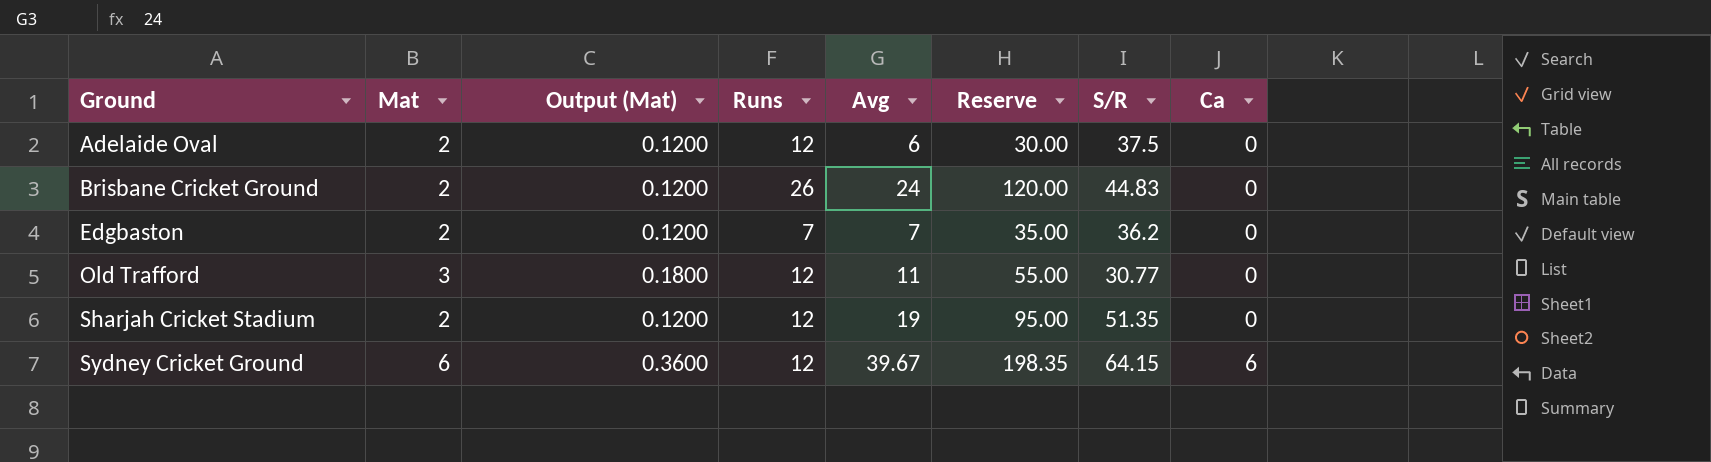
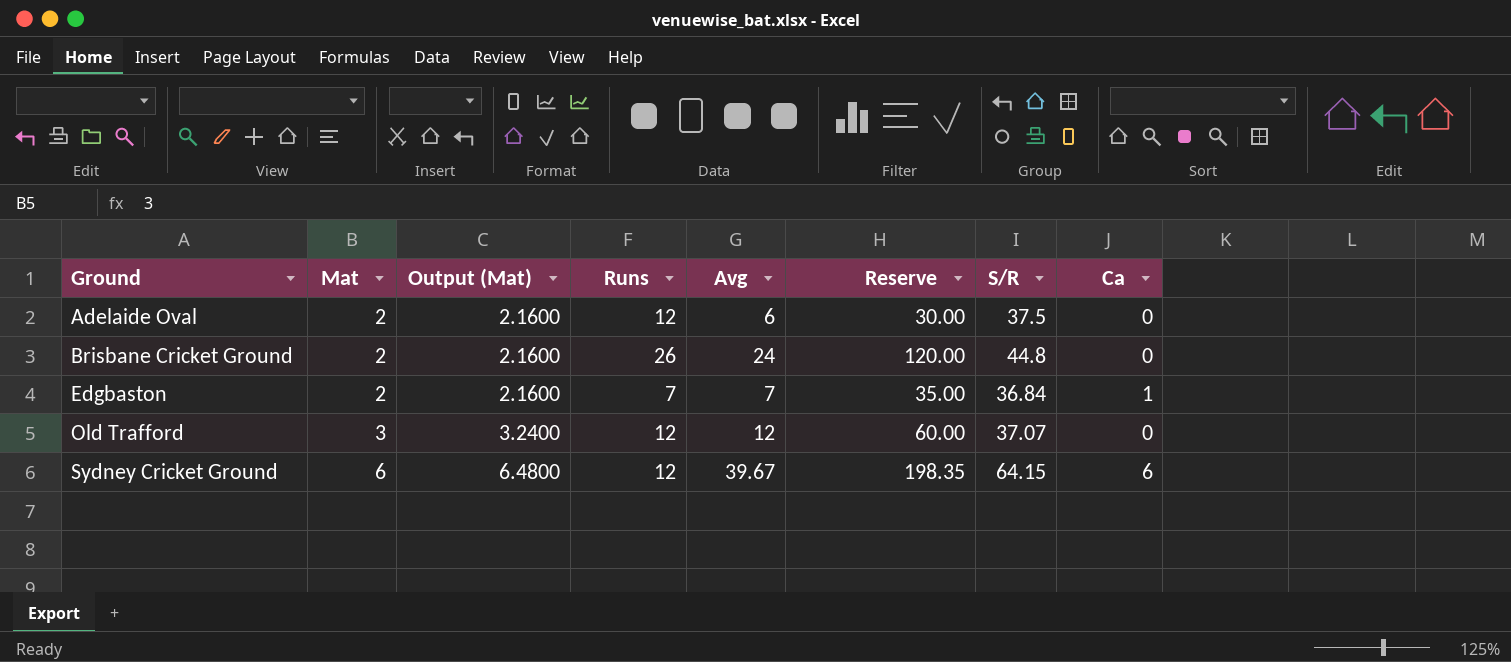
column Output (Mat) | formula: [Mat] * 0.06 -> [Mat] * 1.08
row Sharjah Cricket Stadium: 2 | 0.1200 | 12 | 19 | 95.00 | 51.35 | 0 -> none
Brisbane Cricket Ground | S/R: 44.83 -> 44.8
Edgbaston | S/R: 36.2 -> 36.84
Edgbaston | Ca: 0 -> 1
Old Trafford | Avg: 11 -> 12
Old Trafford | Reserve: 55.00 -> 60.00
Old Trafford | S/R: 30.77 -> 37.07

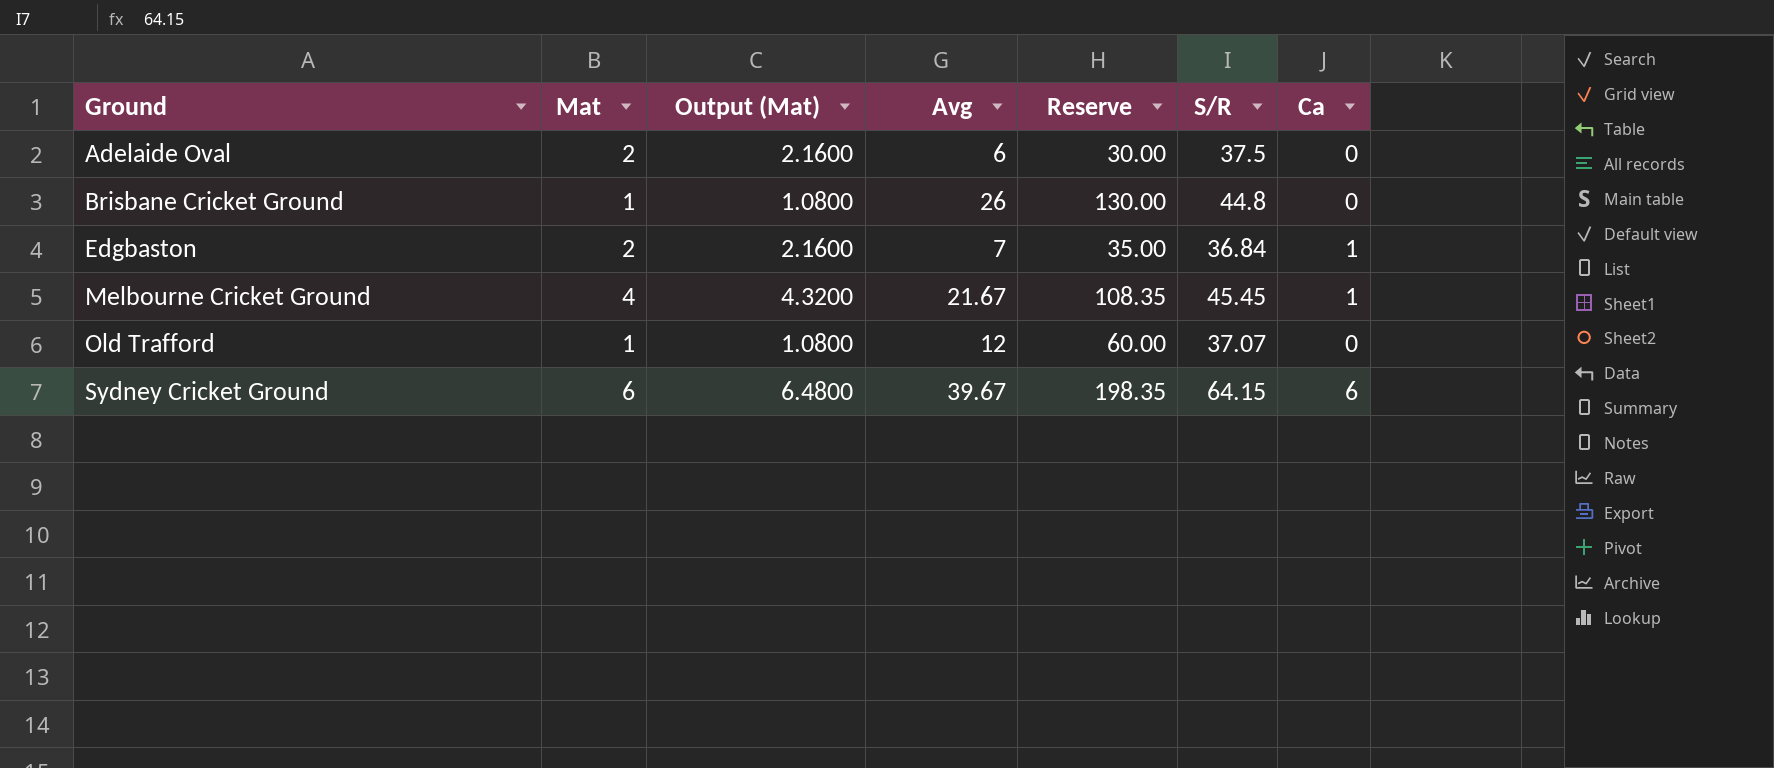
column Runs | position: 4 -> none
Brisbane Cricket Ground | Mat: 2 -> 1
Brisbane Cricket Ground | Output (Mat): 2.1600 -> 1.0800
Brisbane Cricket Ground | Avg: 24 -> 26
Brisbane Cricket Ground | Reserve: 120.00 -> 130.00
row Melbourne Cricket Ground: none -> 4 | 4.3200 | 21.67 | 108.35 | 45.45 | 1
Old Trafford | Mat: 3 -> 1
Old Trafford | Output (Mat): 3.2400 -> 1.0800

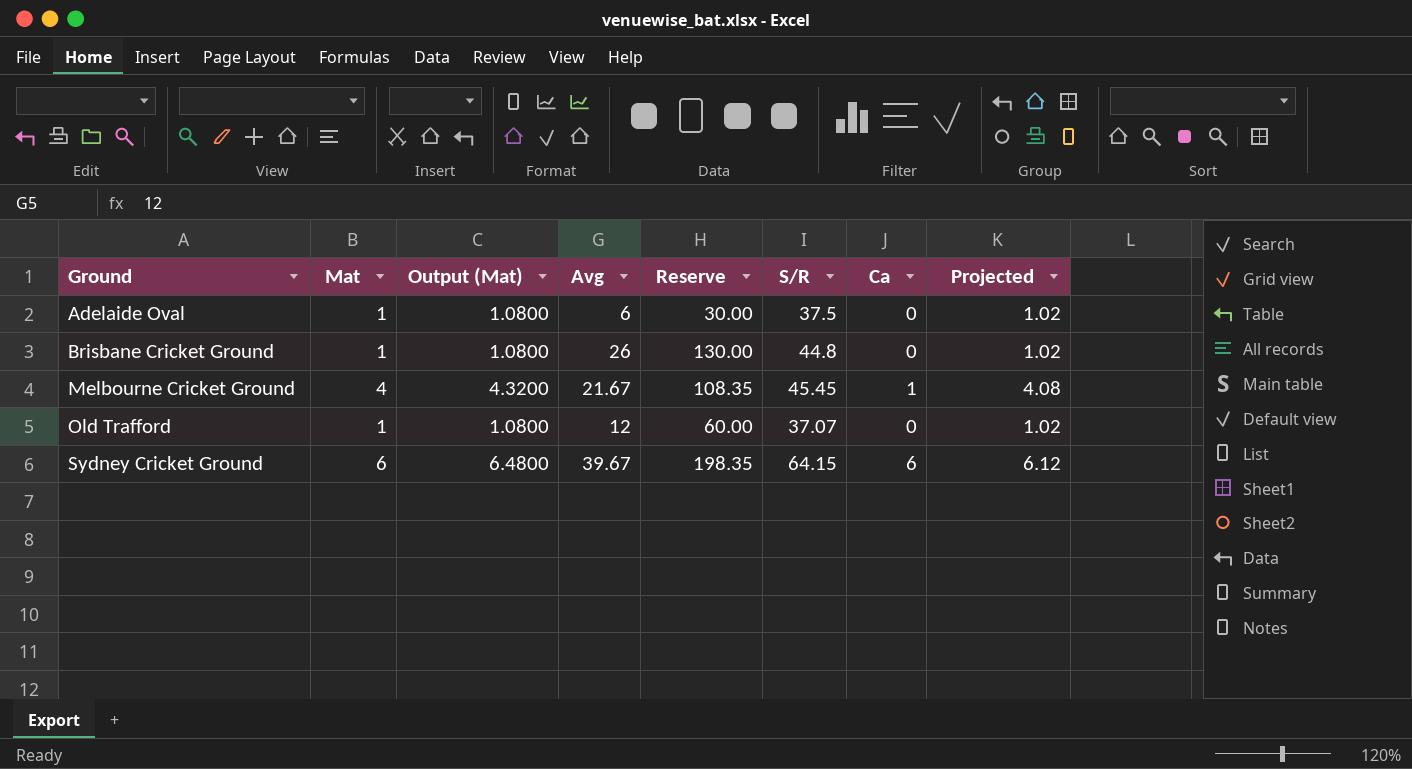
column Projected | formula: none -> [Mat] * 1.02
row Edgbaston: 2 | 2.1600 | 7 | 35.00 | 36.84 | 1 -> none
Adelaide Oval | Mat: 2 -> 1
Adelaide Oval | Output (Mat): 2.1600 -> 1.0800

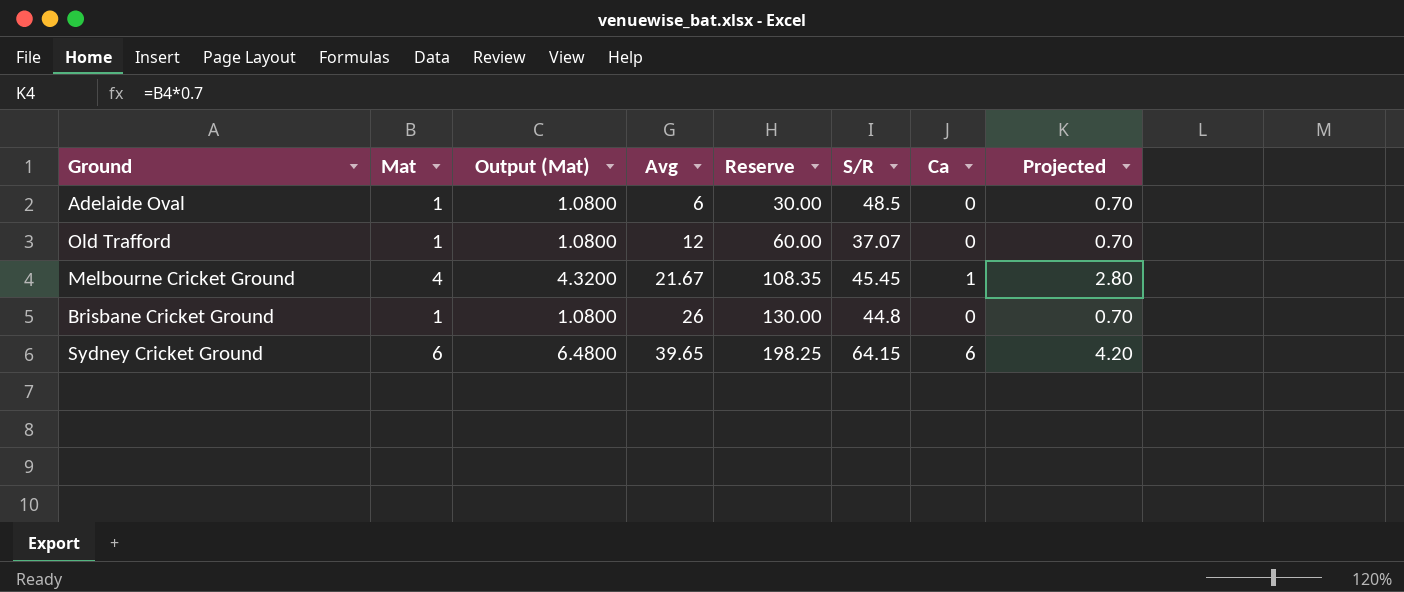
row order: Ground ascending -> Avg ascending
column Projected | formula: [Mat] * 1.02 -> [Mat] * 0.7
Adelaide Oval | S/R: 37.5 -> 48.5
Sydney Cricket Ground | Avg: 39.67 -> 39.65
Sydney Cricket Ground | Reserve: 198.35 -> 198.25

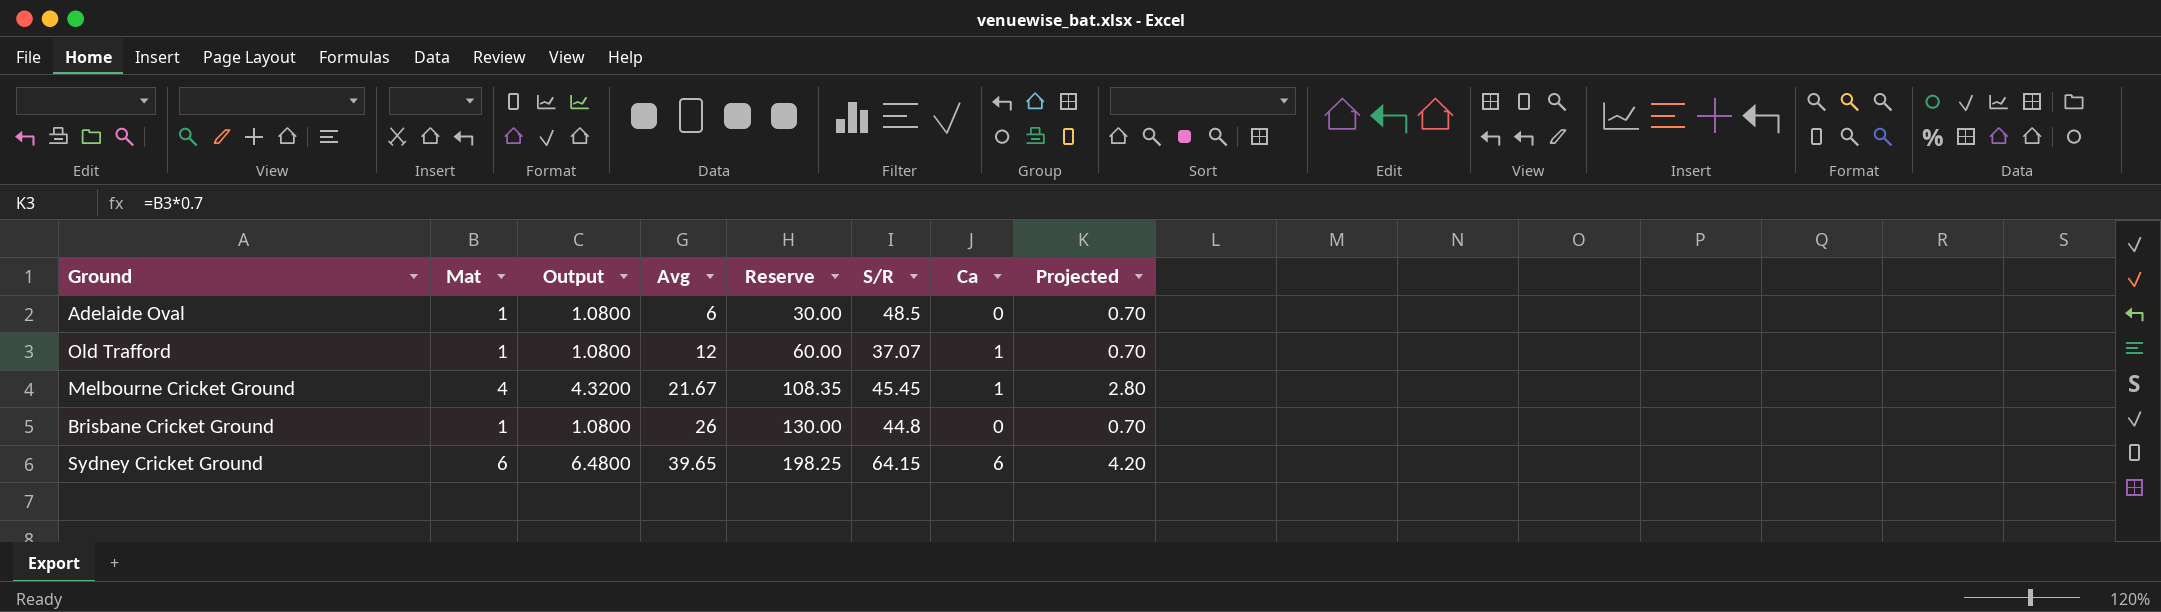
column name: Output (Mat) -> Output
Old Trafford | Ca: 0 -> 1

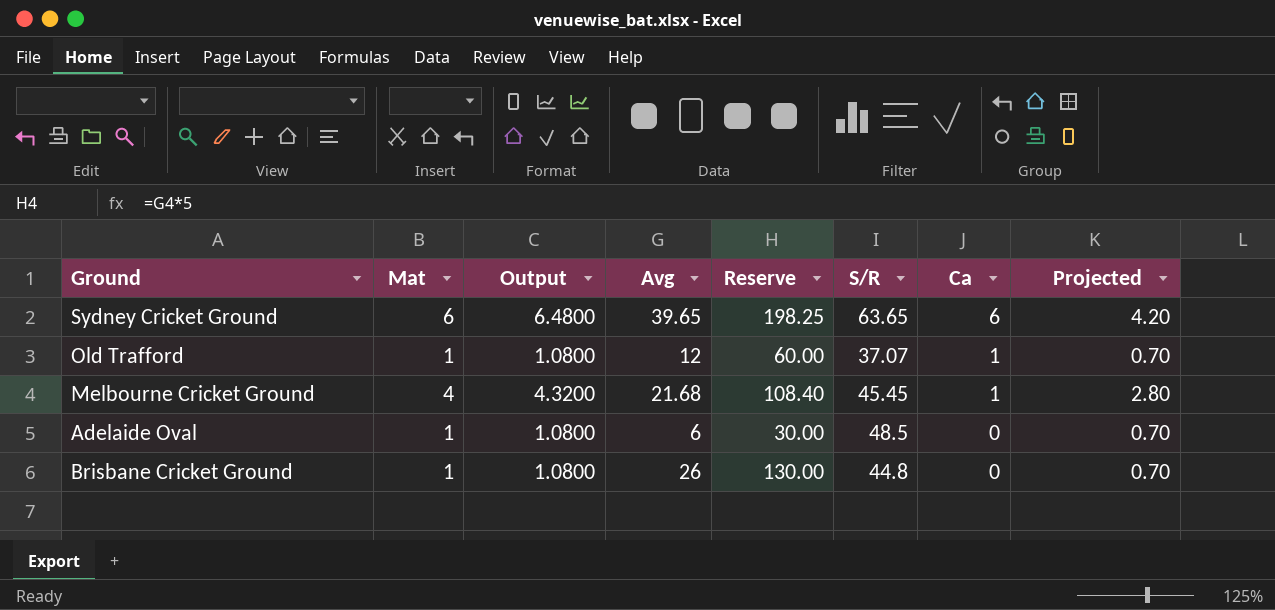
row order: Avg ascending -> Ca descending
Sydney Cricket Ground | S/R: 64.15 -> 63.65
Melbourne Cricket Ground | Avg: 21.67 -> 21.68
Melbourne Cricket Ground | Reserve: 108.35 -> 108.40

